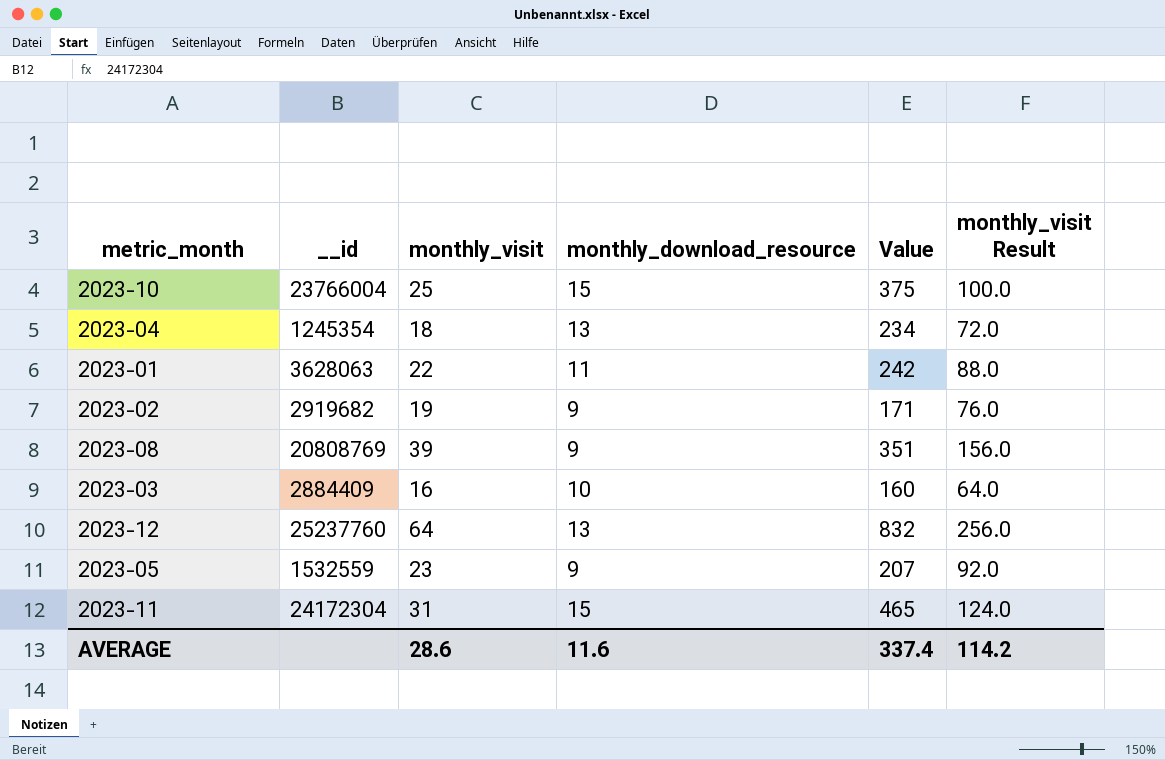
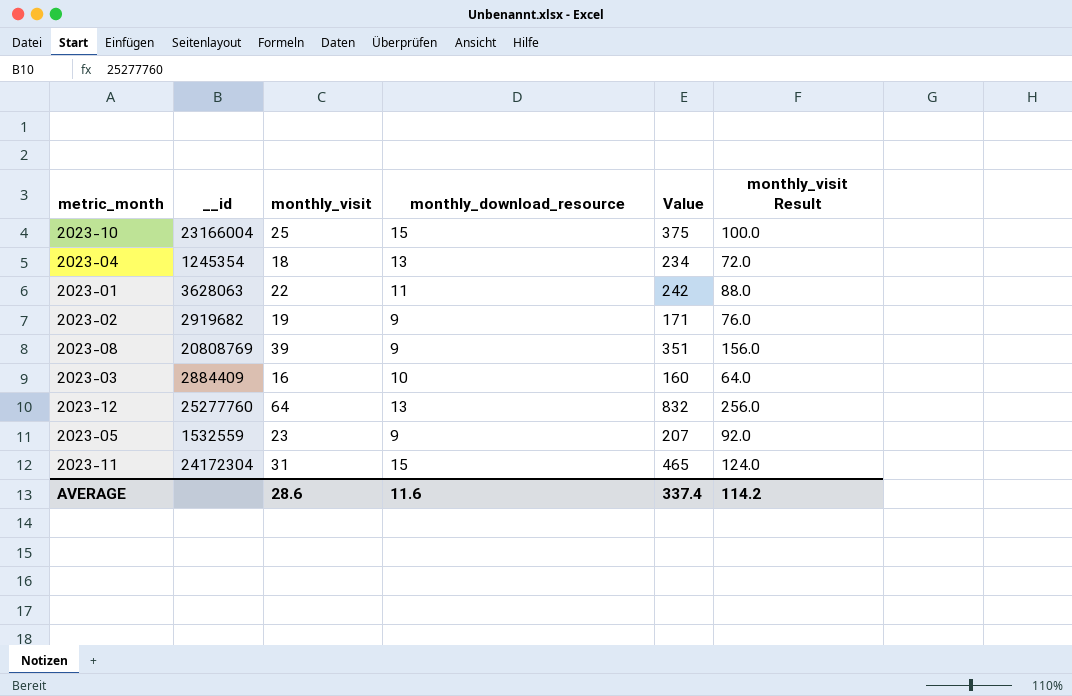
2023-10 | __id: 23766004 -> 23166004
2023-12 | __id: 25237760 -> 25277760

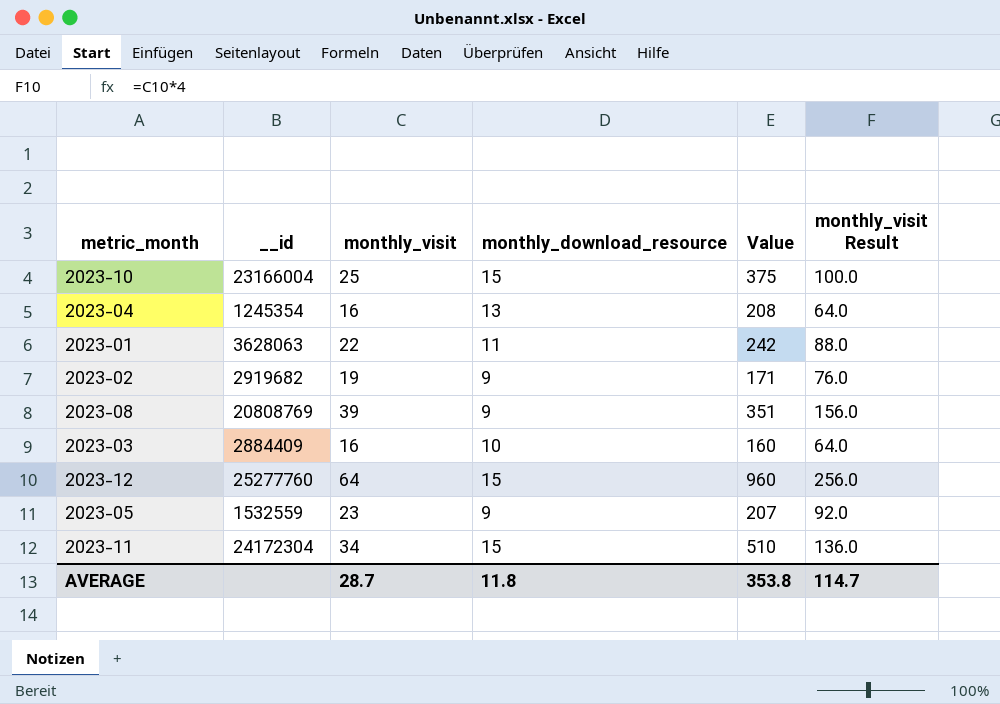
2023-04 | monthly_visit: 18 -> 16
2023-04 | Value: 234 -> 208
2023-04 | monthly_visit Result: 72.0 -> 64.0
2023-12 | monthly_download_resource: 13 -> 15
2023-12 | Value: 832 -> 960
2023-11 | monthly_visit: 31 -> 34
2023-11 | Value: 465 -> 510
2023-11 | monthly_visit Result: 124.0 -> 136.0
AVERAGE | monthly_visit: 28.6 -> 28.7
AVERAGE | monthly_download_resource: 11.6 -> 11.8
AVERAGE | Value: 337.4 -> 353.8
AVERAGE | monthly_visit Result: 114.2 -> 114.7

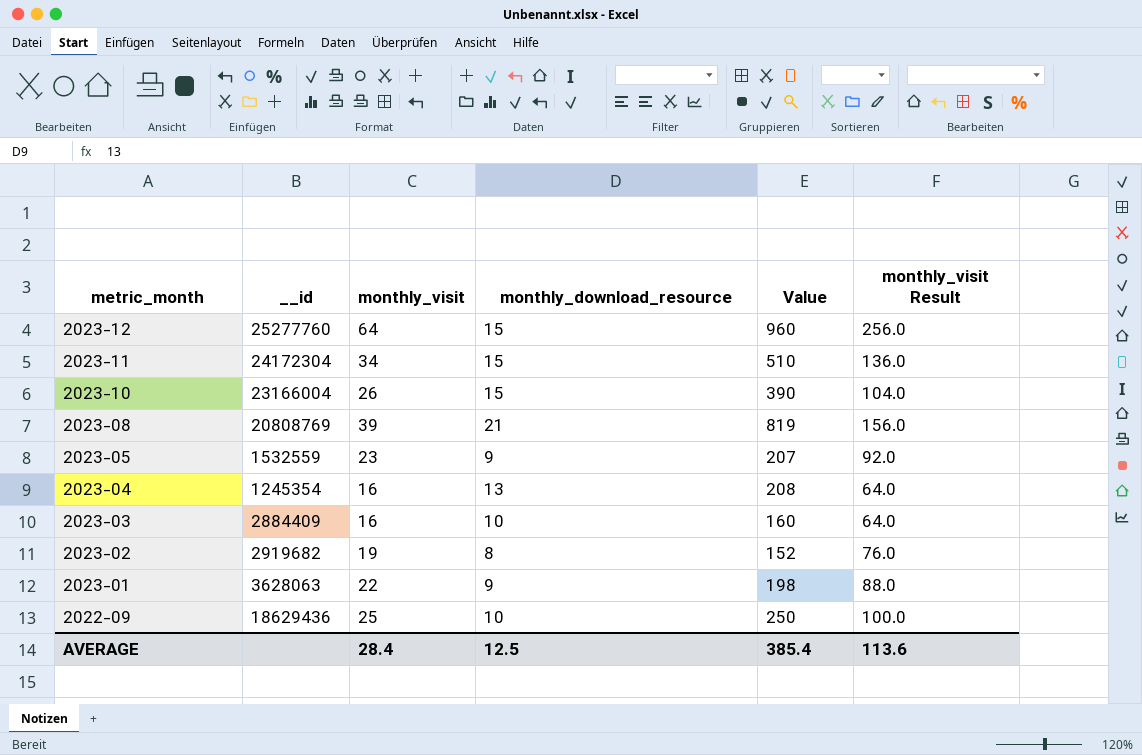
row order: none -> metric_month descending
2023-10 | monthly_visit: 25 -> 26
2023-10 | Value: 375 -> 390
2023-10 | monthly_visit Result: 100.0 -> 104.0
2023-08 | monthly_download_resource: 9 -> 21
2023-08 | Value: 351 -> 819
2023-02 | monthly_download_resource: 9 -> 8
2023-02 | Value: 171 -> 152
2023-01 | monthly_download_resource: 11 -> 9
2023-01 | Value: 242 -> 198
row 2022-09: none -> 18629436 | 25 | 10 | 250 | 100.0
AVERAGE | monthly_visit: 28.7 -> 28.4
AVERAGE | monthly_download_resource: 11.8 -> 12.5
AVERAGE | Value: 353.8 -> 385.4
AVERAGE | monthly_visit Result: 114.7 -> 113.6

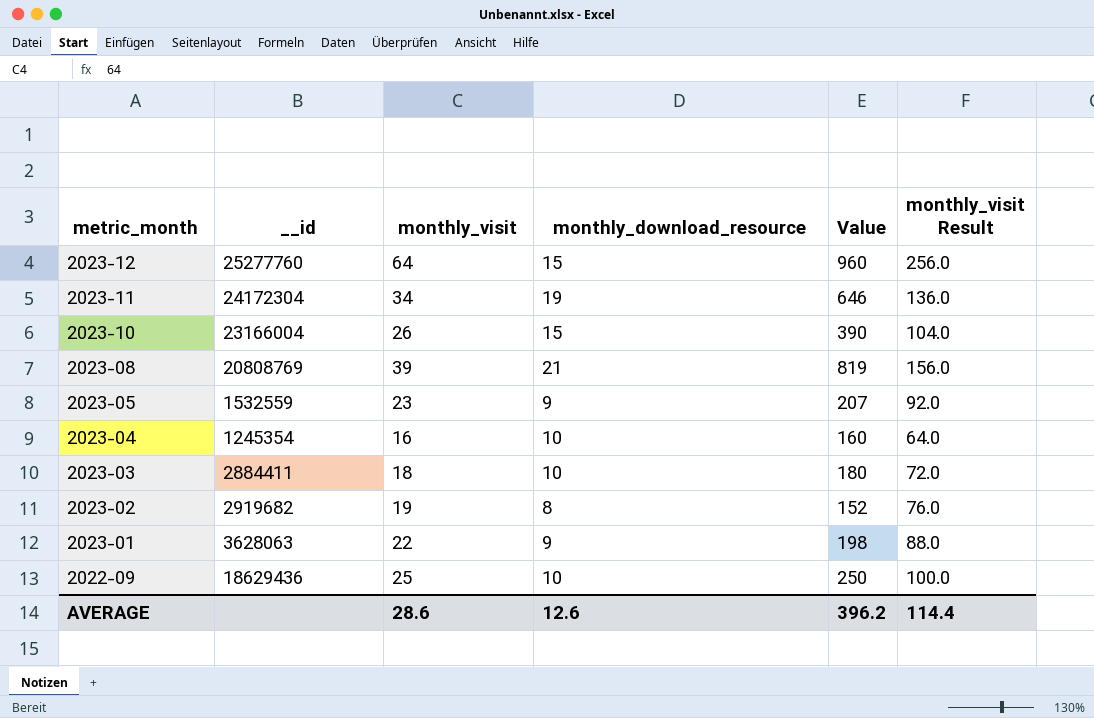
2023-11 | monthly_download_resource: 15 -> 19
2023-11 | Value: 510 -> 646
2023-04 | monthly_download_resource: 13 -> 10
2023-04 | Value: 208 -> 160
2023-03 | __id: 2884409 -> 2884411
2023-03 | monthly_visit: 16 -> 18
2023-03 | Value: 160 -> 180
2023-03 | monthly_visit Result: 64.0 -> 72.0
AVERAGE | monthly_visit: 28.4 -> 28.6
AVERAGE | monthly_download_resource: 12.5 -> 12.6
AVERAGE | Value: 385.4 -> 396.2
AVERAGE | monthly_visit Result: 113.6 -> 114.4

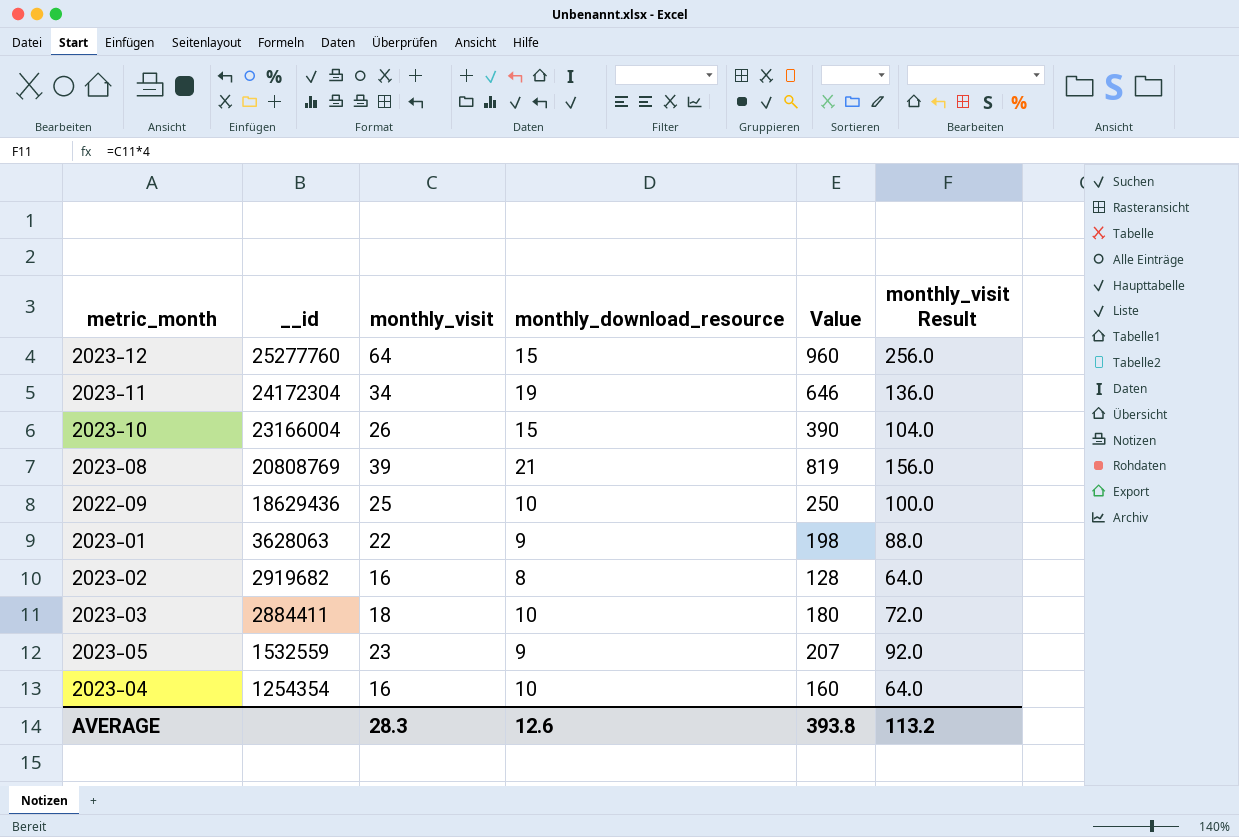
row order: metric_month descending -> __id descending
2023-02 | monthly_visit: 19 -> 16
2023-02 | Value: 152 -> 128
2023-02 | monthly_visit Result: 76.0 -> 64.0
2023-04 | __id: 1245354 -> 1254354
AVERAGE | monthly_visit: 28.6 -> 28.3
AVERAGE | Value: 396.2 -> 393.8
AVERAGE | monthly_visit Result: 114.4 -> 113.2

